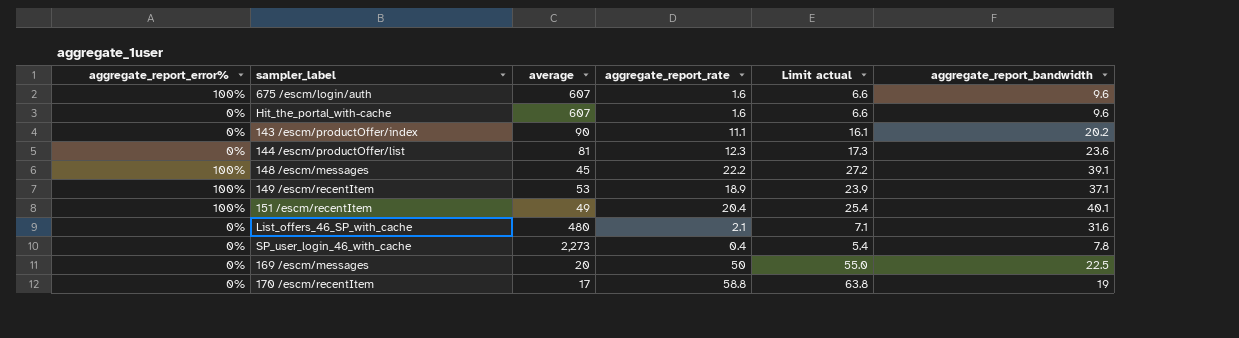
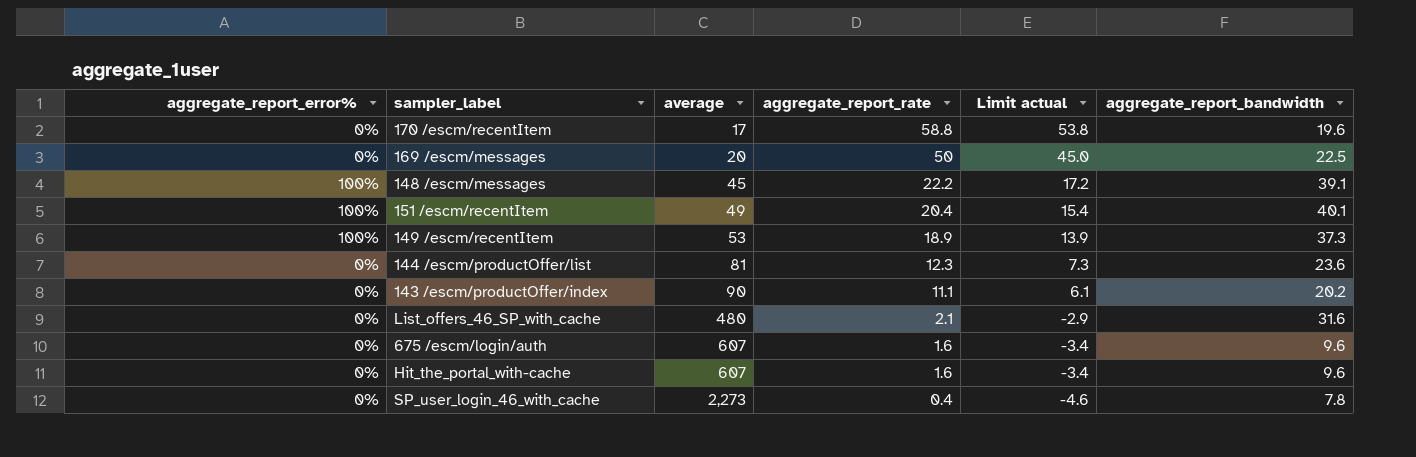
row order: none -> average ascending
column Limit actual | formula: [aggregate_report_rate] + 5 -> [aggregate_report_rate] - 5
170 /escm/recentItem | aggregate_report_bandwidth: 19 -> 19.6
149 /escm/recentItem | aggregate_report_bandwidth: 37.1 -> 37.3
675 /escm/login/auth | aggregate_report_error%: 100% -> 0%

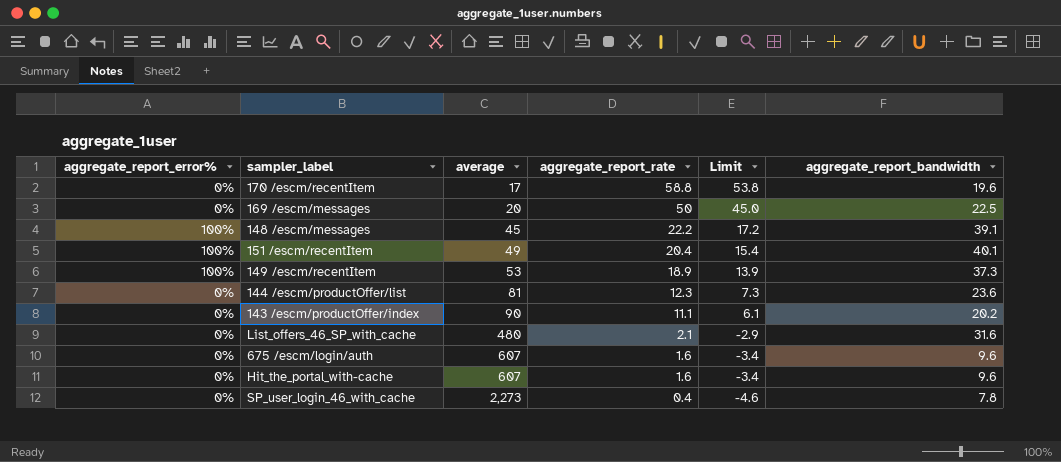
column name: Limit actual -> Limit

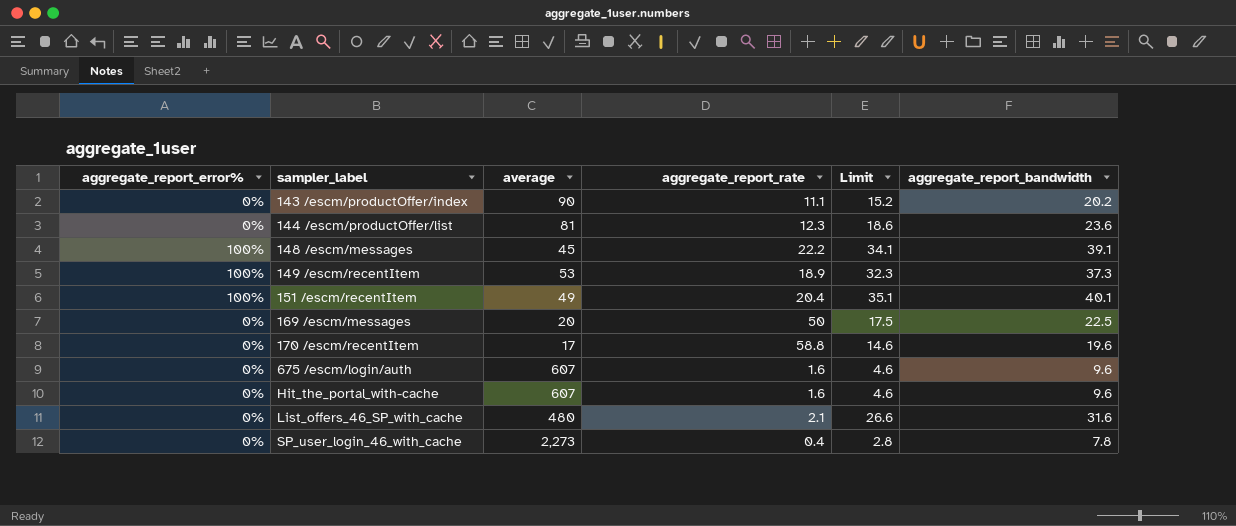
row order: average ascending -> sampler_label ascending
column Limit | formula: [aggregate_report_rate] - 5 -> [aggregate_report_bandwidth] - 5

